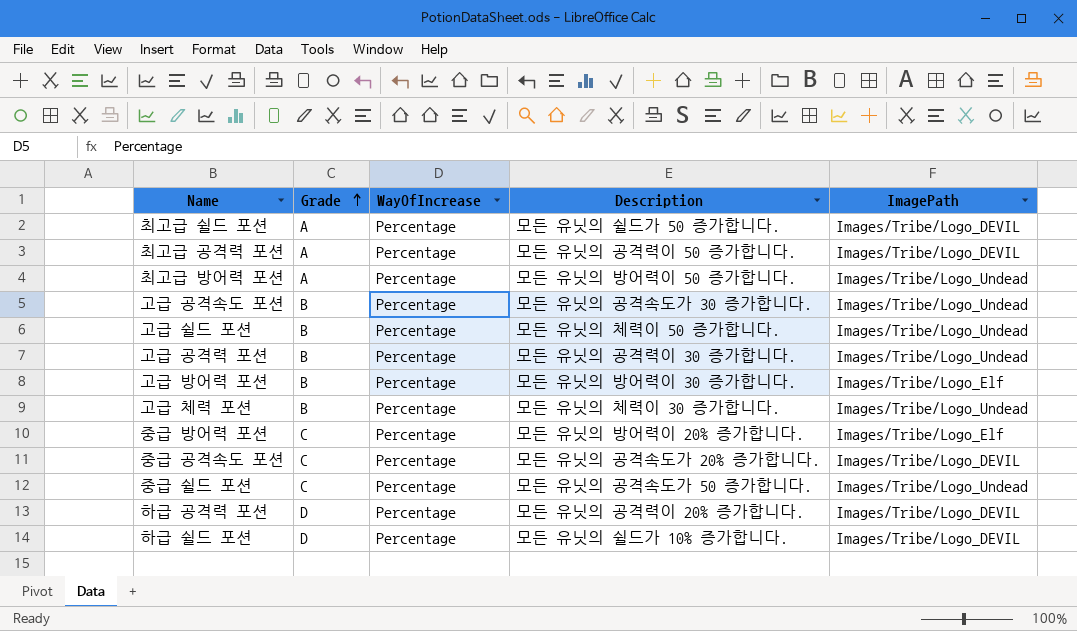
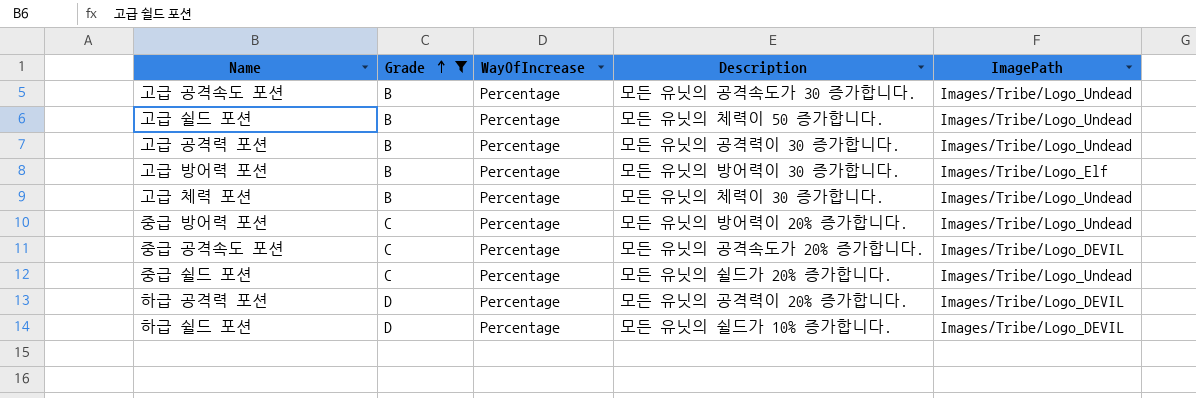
filter: none -> Grade != A
중급 방어력 포션 | ImagePath: Images/Tribe/Logo_Elf -> Images/Tribe/Logo_Undead
중급 쉴드 포션 | Description: 모든 유닛의 공격속도가 50 증가합니다. -> 모든 유닛의 쉴드가 20% 증가합니다.

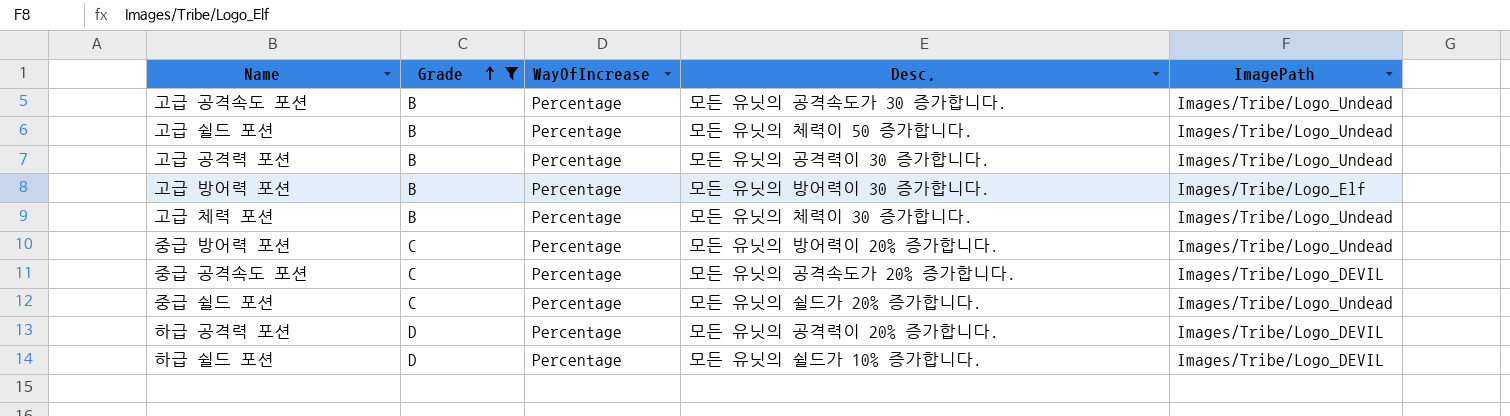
column name: Description -> Desc.

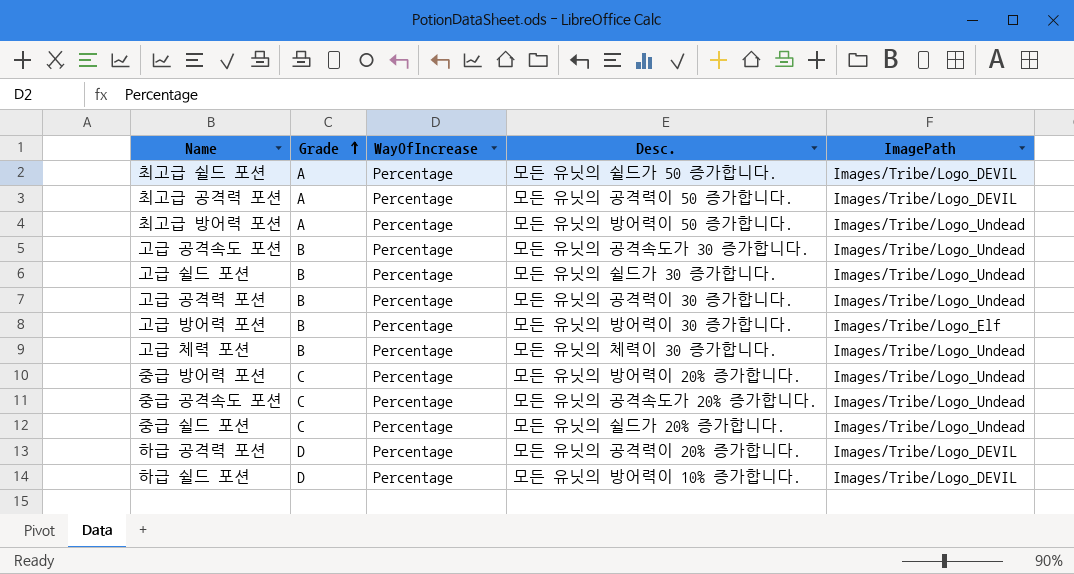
filter: Grade != A -> none
고급 쉴드 포션 | Desc.: 모든 유닛의 체력이 50 증가합니다. -> 모든 유닛의 쉴드가 30 증가합니다.
중급 공격속도 포션 | ImagePath: Images/Tribe/Logo_DEVIL -> Images/Tribe/Logo_Undead
하급 쉴드 포션 | Desc.: 모든 유닛의 쉴드가 10% 증가합니다. -> 모든 유닛의 방어력이 10% 증가합니다.

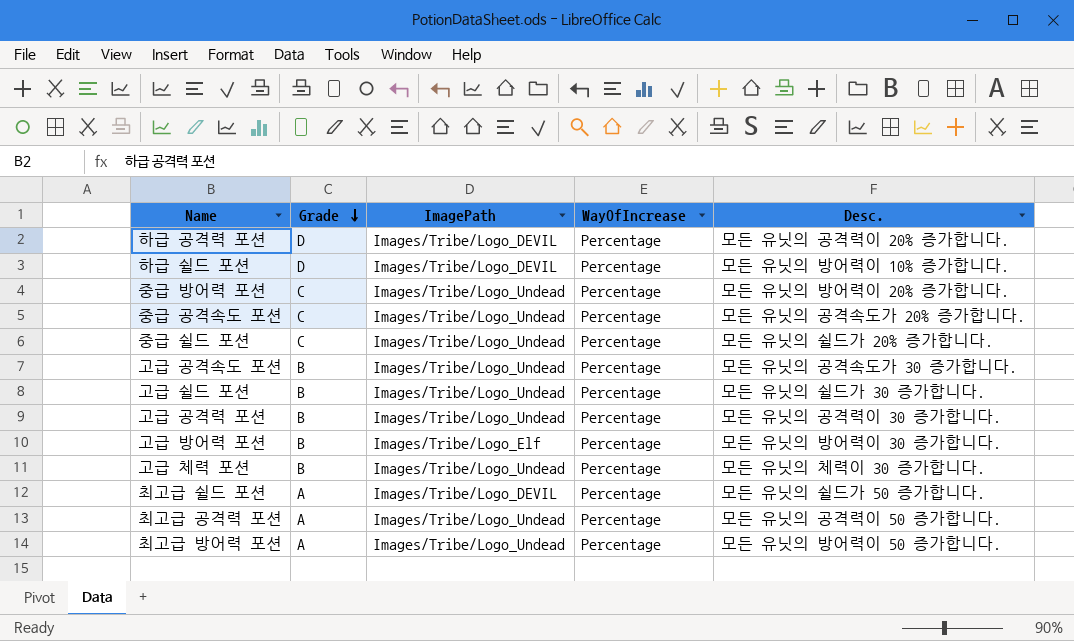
row order: Grade ascending -> Grade descending
column ImagePath | position: 5 -> 3
최고급 공격력 포션 | ImagePath: Images/Tribe/Logo_DEVIL -> Images/Tribe/Logo_Undead

